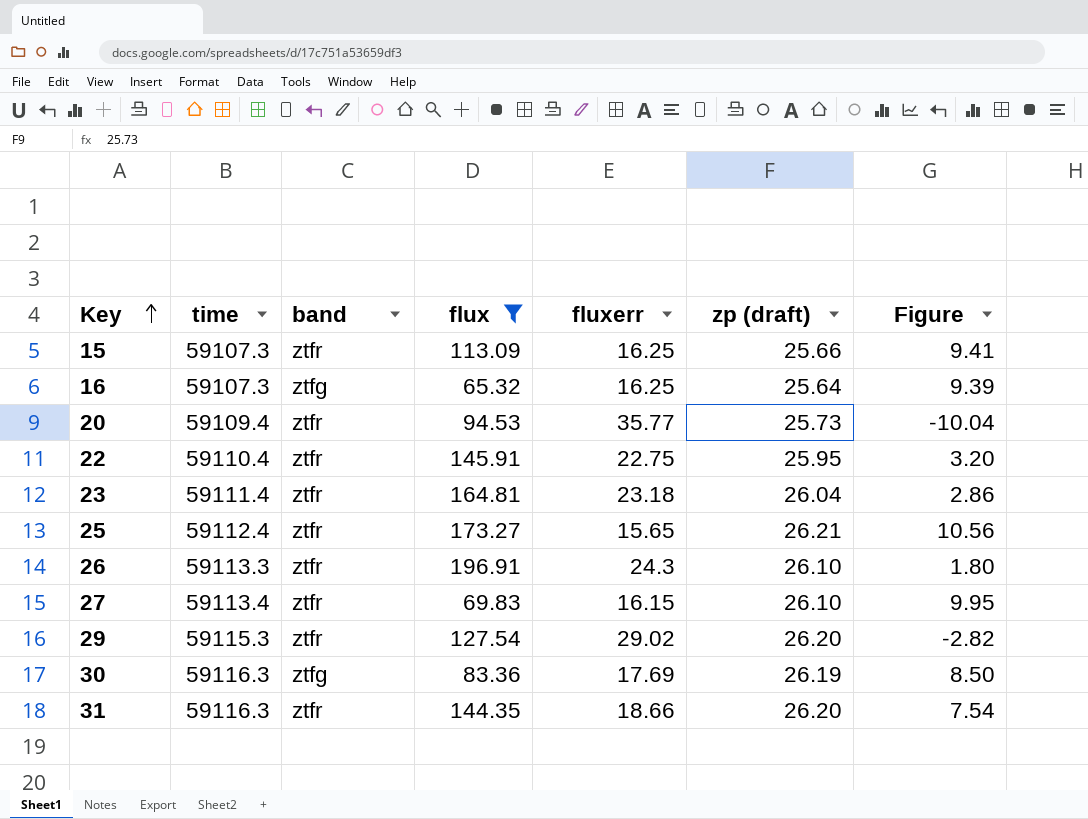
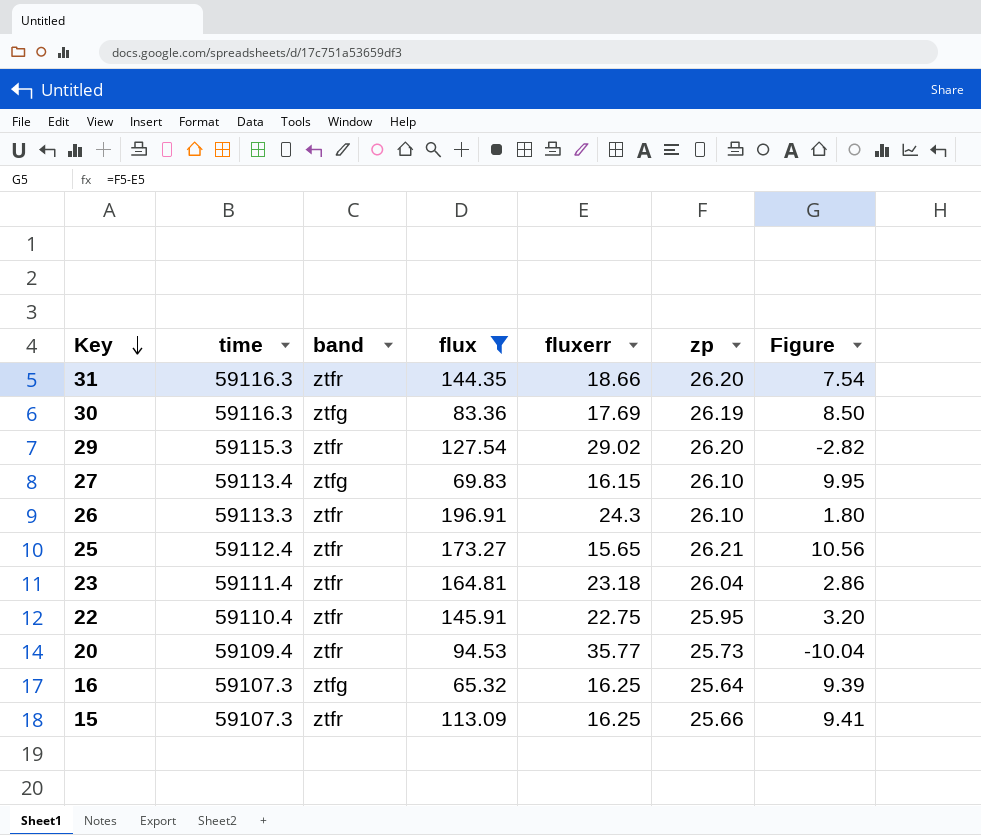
row order: Key ascending -> Key descending
column name: zp (draft) -> zp
27 | band: ztfr -> ztfg

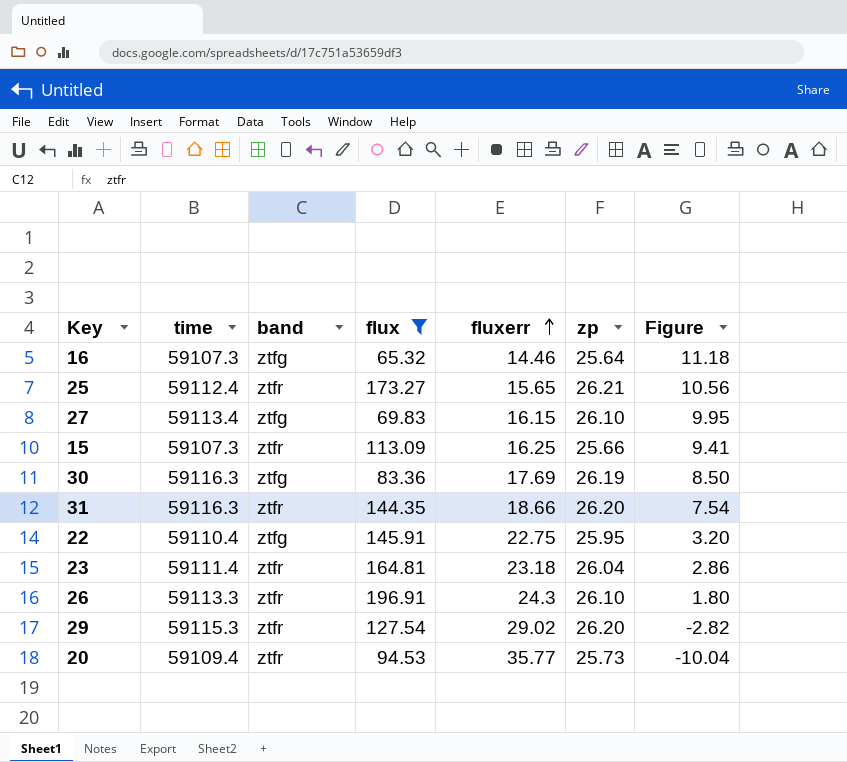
row order: Key descending -> fluxerr ascending
16 | fluxerr: 16.25 -> 14.46
16 | Figure: 9.39 -> 11.18
22 | band: ztfr -> ztfg

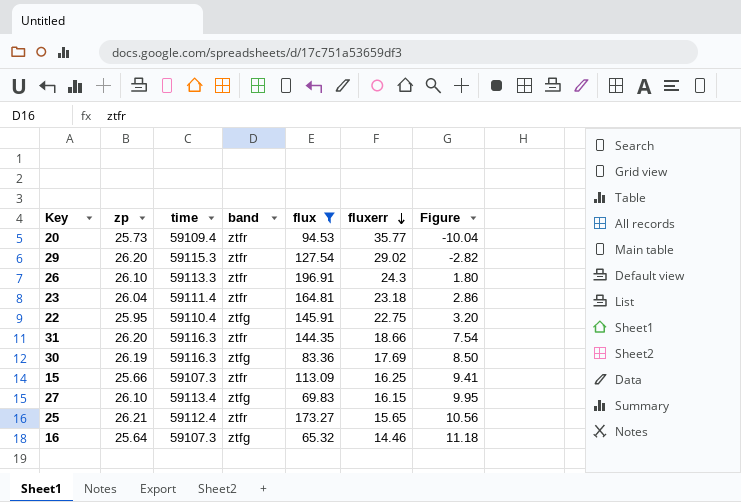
row order: fluxerr ascending -> fluxerr descending
column zp | position: 6 -> 2

